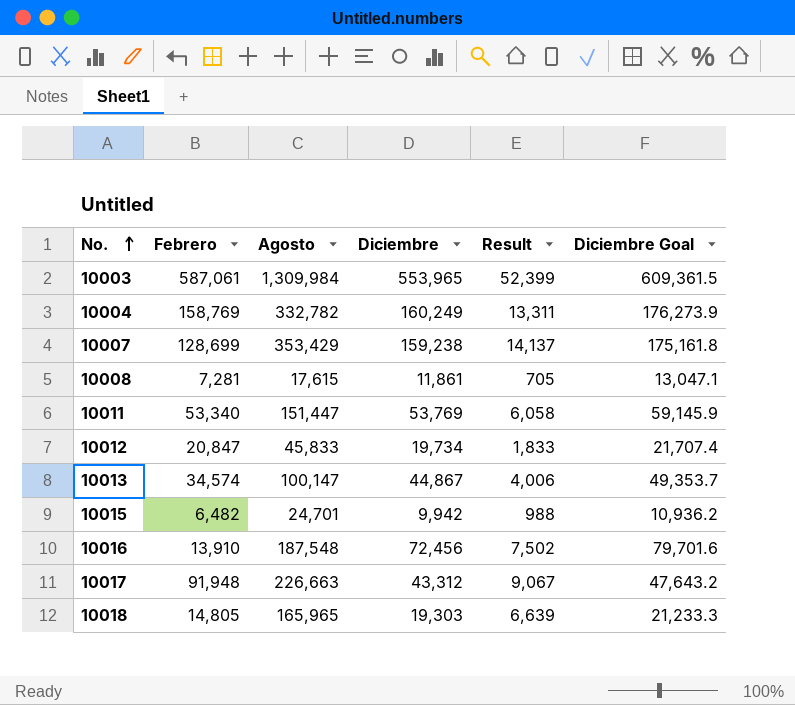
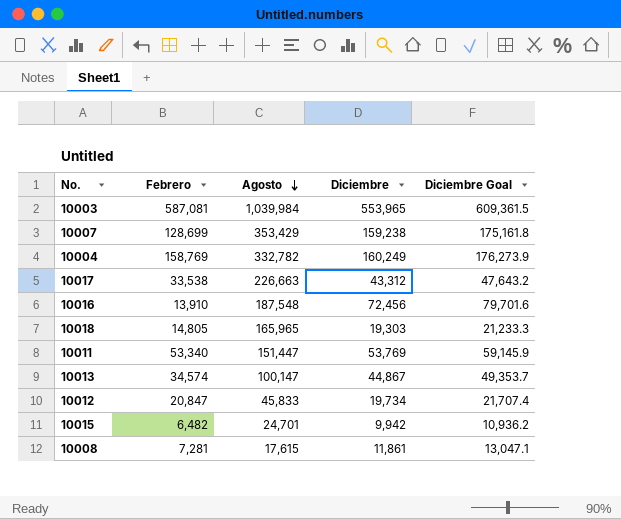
row order: No. ascending -> Agosto descending
column Result | formula: [Agosto] * 0.04 -> none
10003 | Febrero: 587,061 -> 587,081
10003 | Agosto: 1,309,984 -> 1,039,984
10017 | Febrero: 91,948 -> 33,538

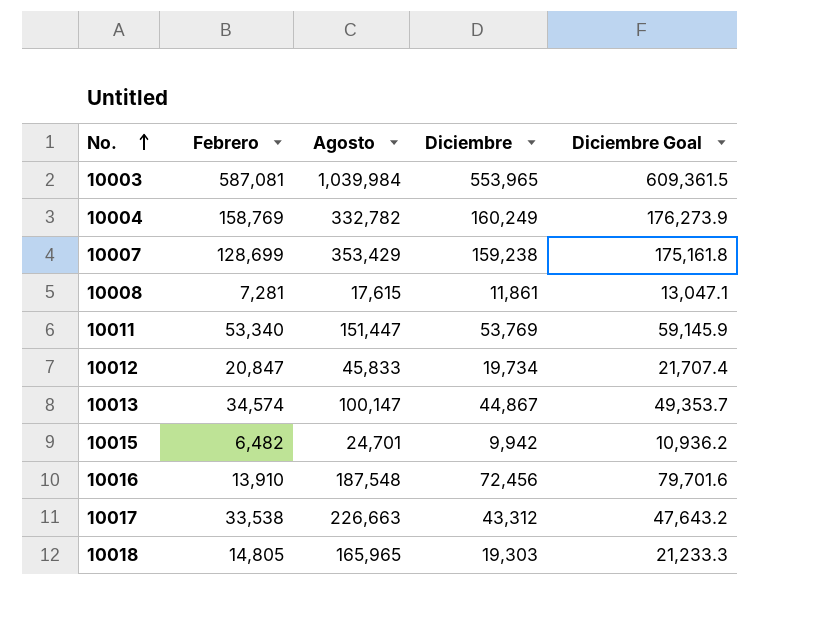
row order: Agosto descending -> No. ascending

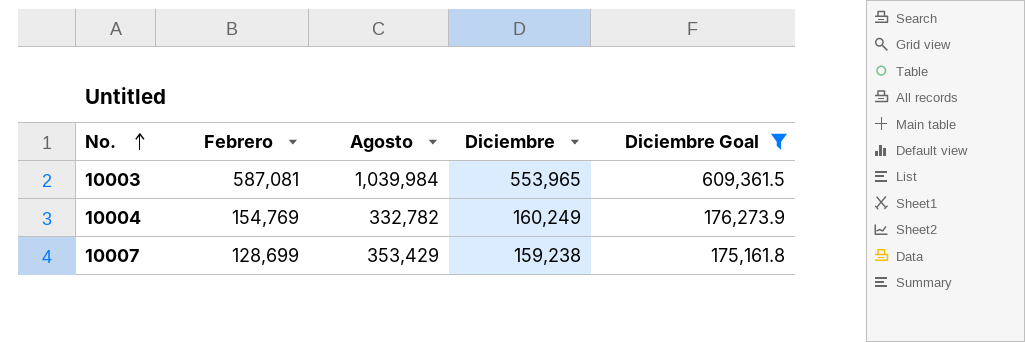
filter: none -> Diciembre Goal >= 175,161.8
10004 | Febrero: 158,769 -> 154,769

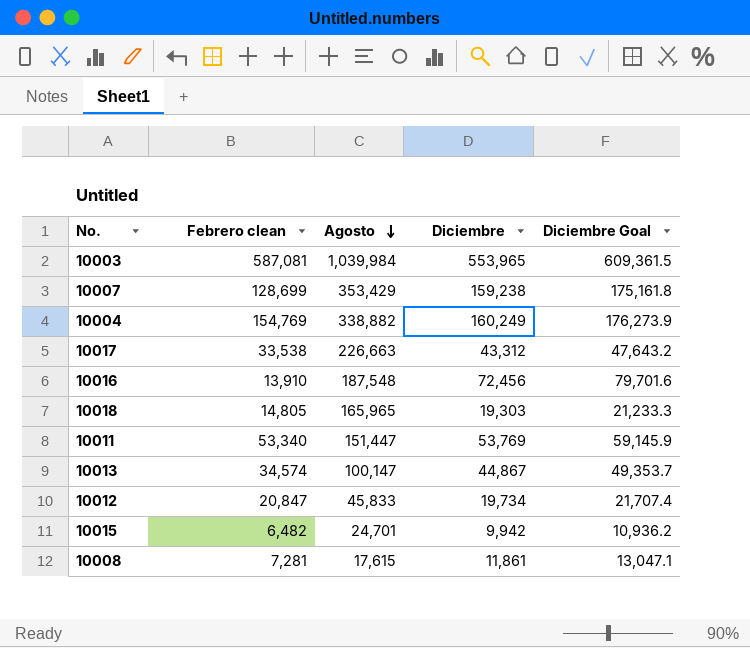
filter: Diciembre Goal >= 175,161.8 -> none
row order: No. ascending -> Agosto descending
column name: Febrero -> Febrero clean
10004 | Agosto: 332,782 -> 338,882

